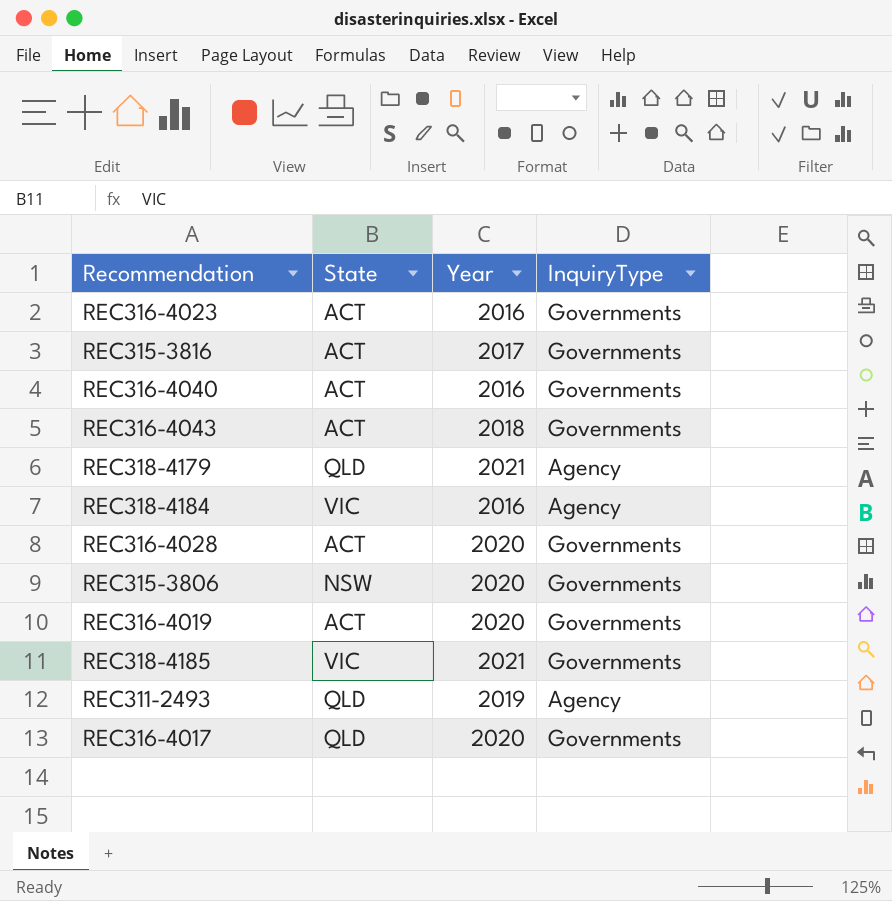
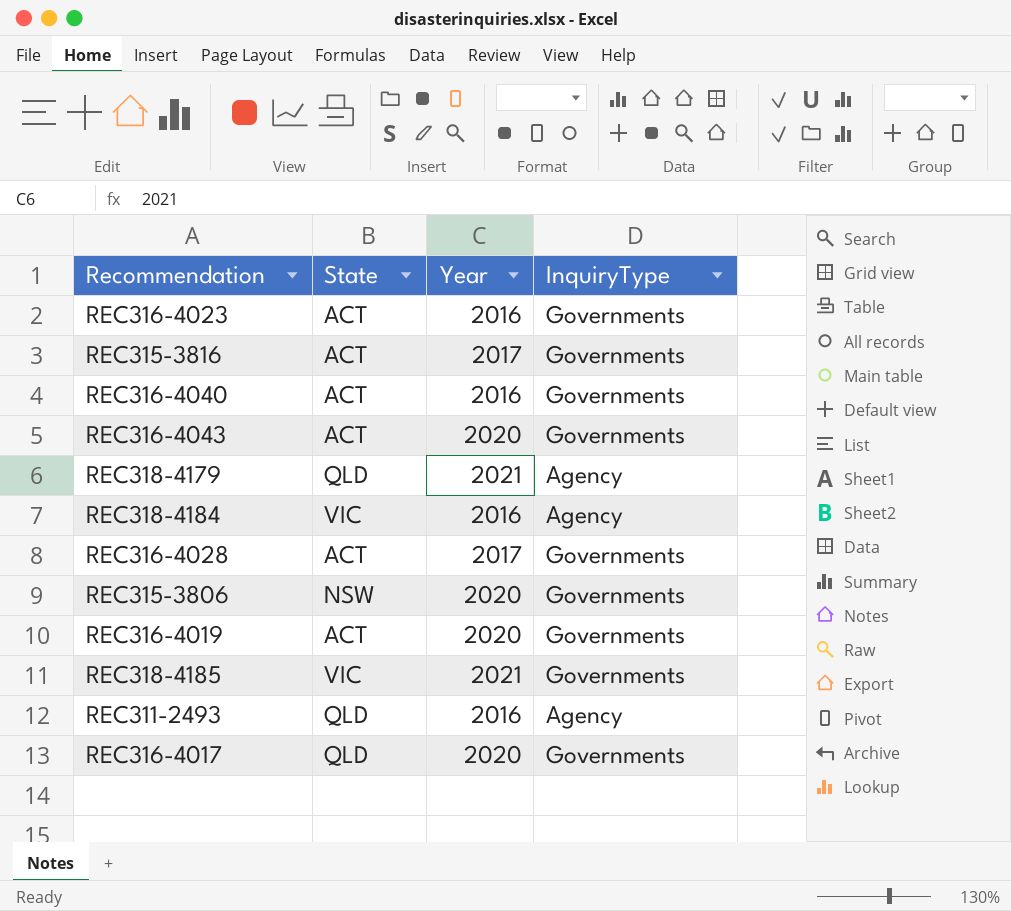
REC316-4043 | Year: 2018 -> 2020
REC316-4028 | Year: 2020 -> 2017
REC311-2493 | Year: 2019 -> 2016

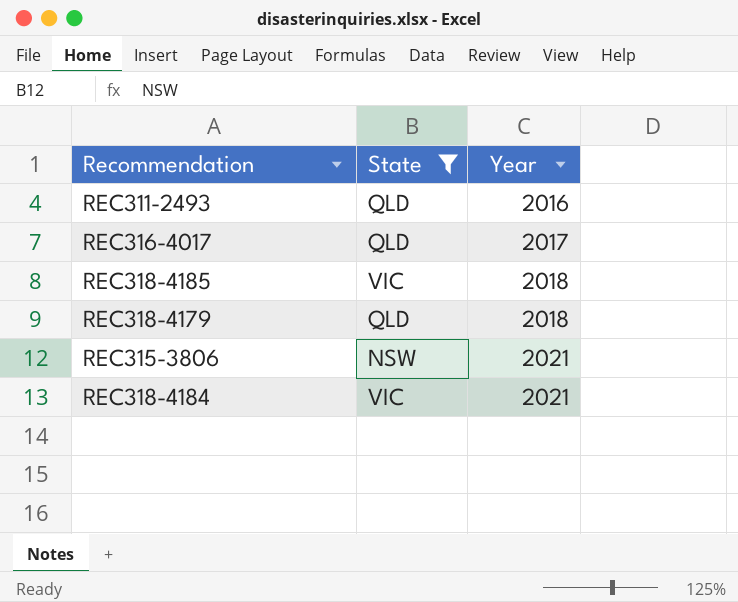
filter: none -> State != ACT
row order: none -> Year ascending
column InquiryType | position: 4 -> none
REC316-4017 | Year: 2020 -> 2017
REC318-4185 | Year: 2021 -> 2018
REC318-4179 | Year: 2021 -> 2018
REC315-3806 | Year: 2020 -> 2021
REC318-4184 | Year: 2016 -> 2021

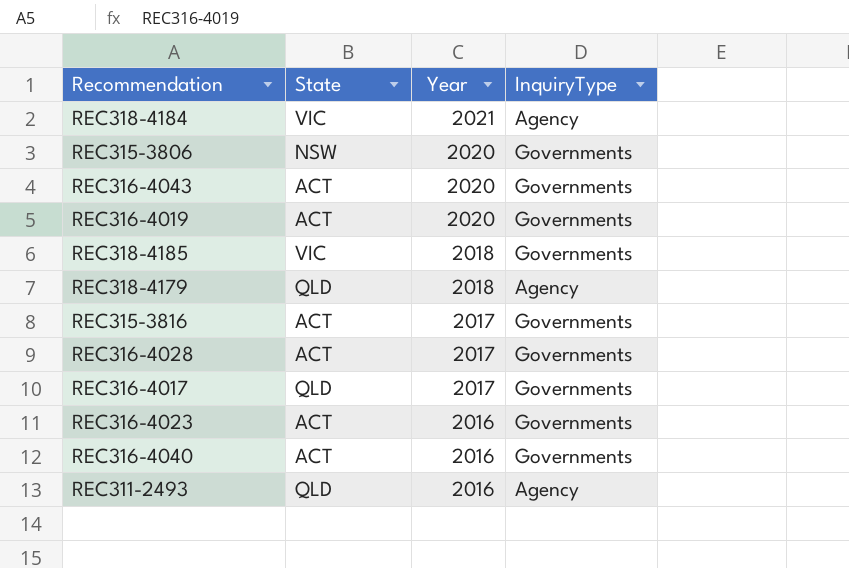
filter: State != ACT -> none
row order: Year ascending -> Year descending
column InquiryType | position: none -> 4
REC315-3806 | Year: 2021 -> 2020

